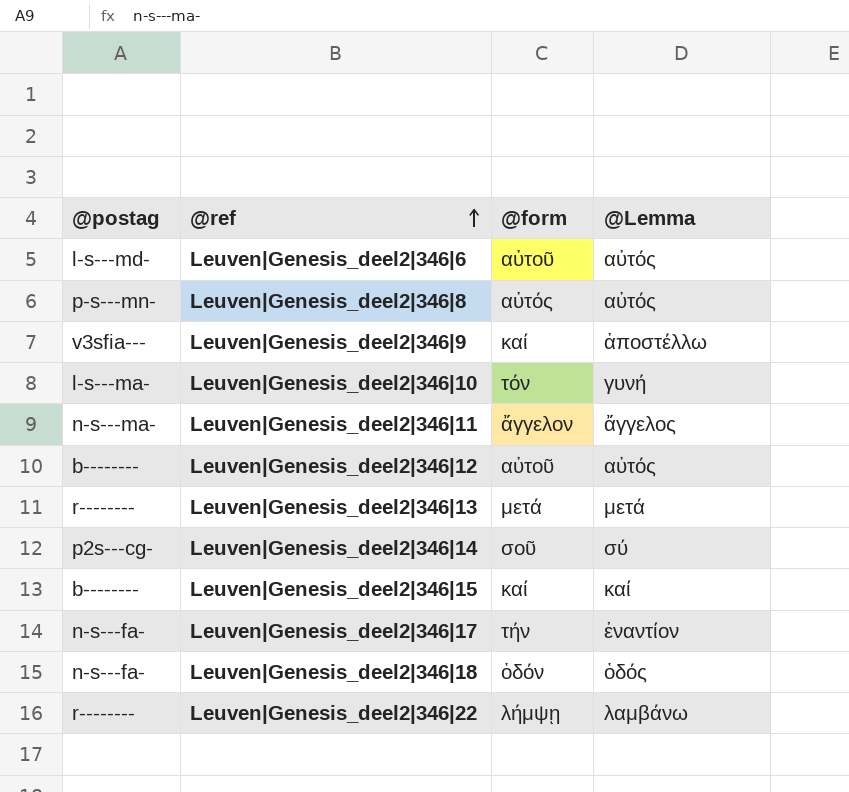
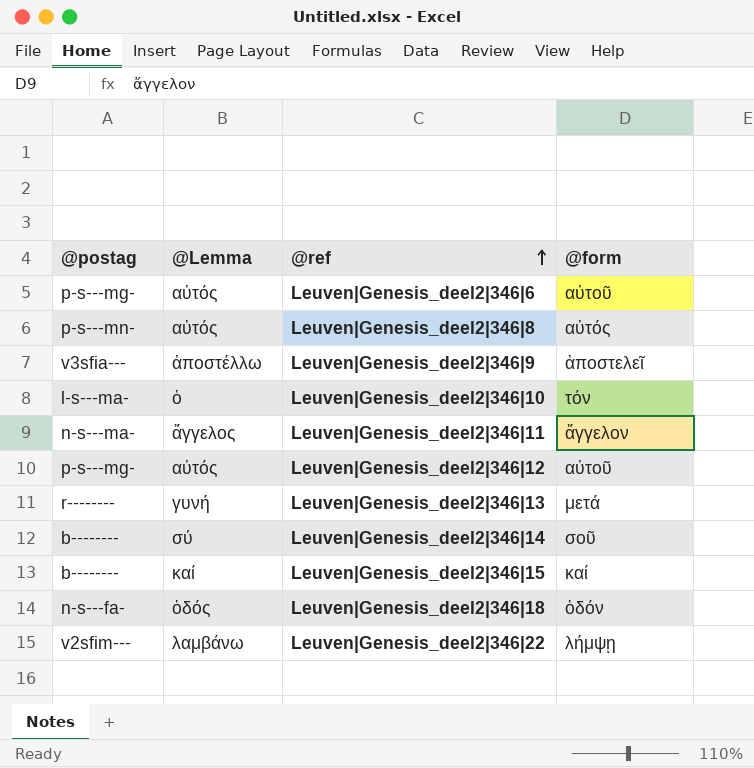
column @Lemma | position: 4 -> 2
row Leuven|Genesis_deel2|346|17: n-s---fa- | τήν | ἐναντίον -> none
Leuven|Genesis_deel2|346|6 | @postag: l-s---md- -> p-s---mg-
Leuven|Genesis_deel2|346|9 | @form: καί -> ἀποστελεῖ
Leuven|Genesis_deel2|346|10 | @Lemma: γυνή -> ὁ
Leuven|Genesis_deel2|346|12 | @postag: b-------- -> p-s---mg-
Leuven|Genesis_deel2|346|13 | @Lemma: μετά -> γυνή
Leuven|Genesis_deel2|346|14 | @postag: p2s---cg- -> b--------
Leuven|Genesis_deel2|346|22 | @postag: r-------- -> v2sfim---

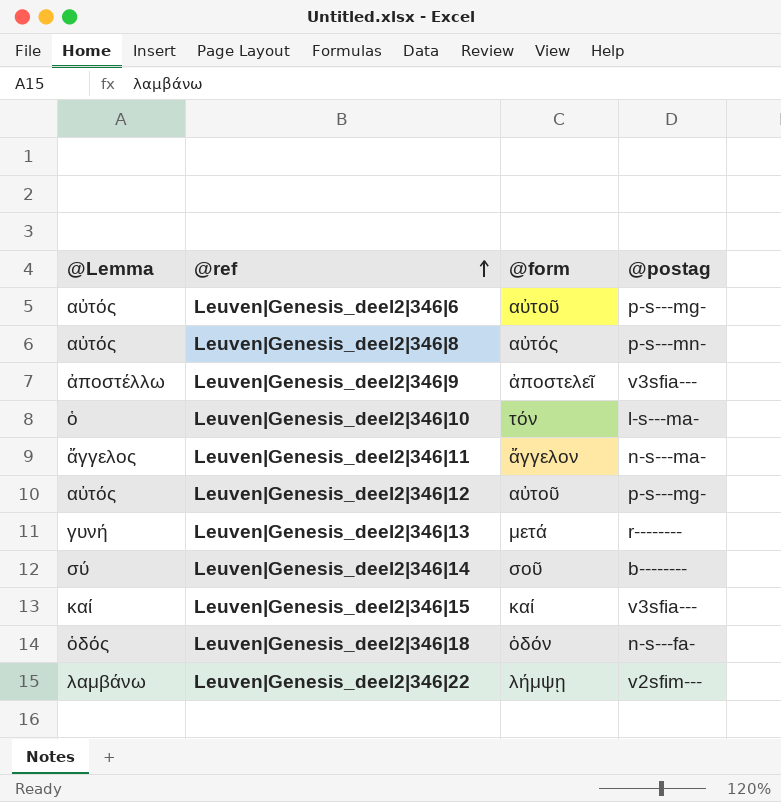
column @postag | position: 1 -> 4
Leuven|Genesis_deel2|346|15 | @postag: b-------- -> v3sfia---

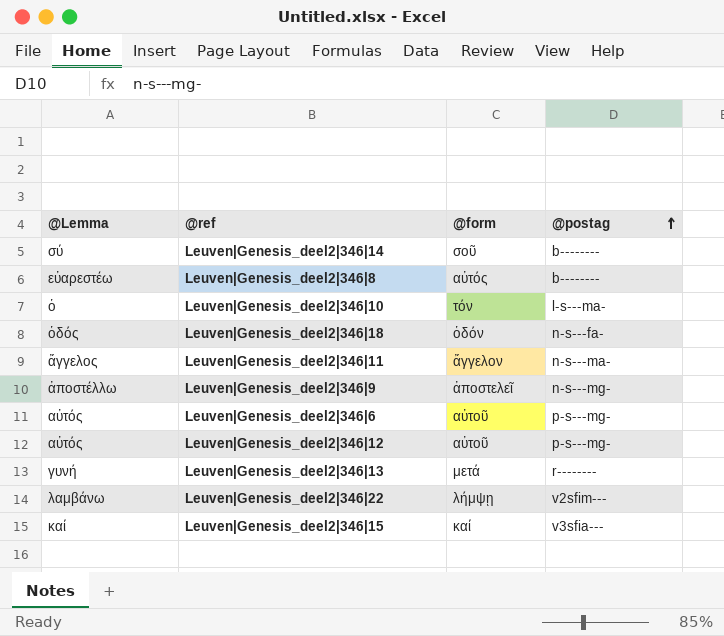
row order: @ref ascending -> @postag ascending
Leuven|Genesis_deel2|346|8 | @Lemma: αὐτός -> εὐαρεστέω
Leuven|Genesis_deel2|346|8 | @postag: p-s---mn- -> b--------
Leuven|Genesis_deel2|346|9 | @postag: v3sfia--- -> n-s---mg-

